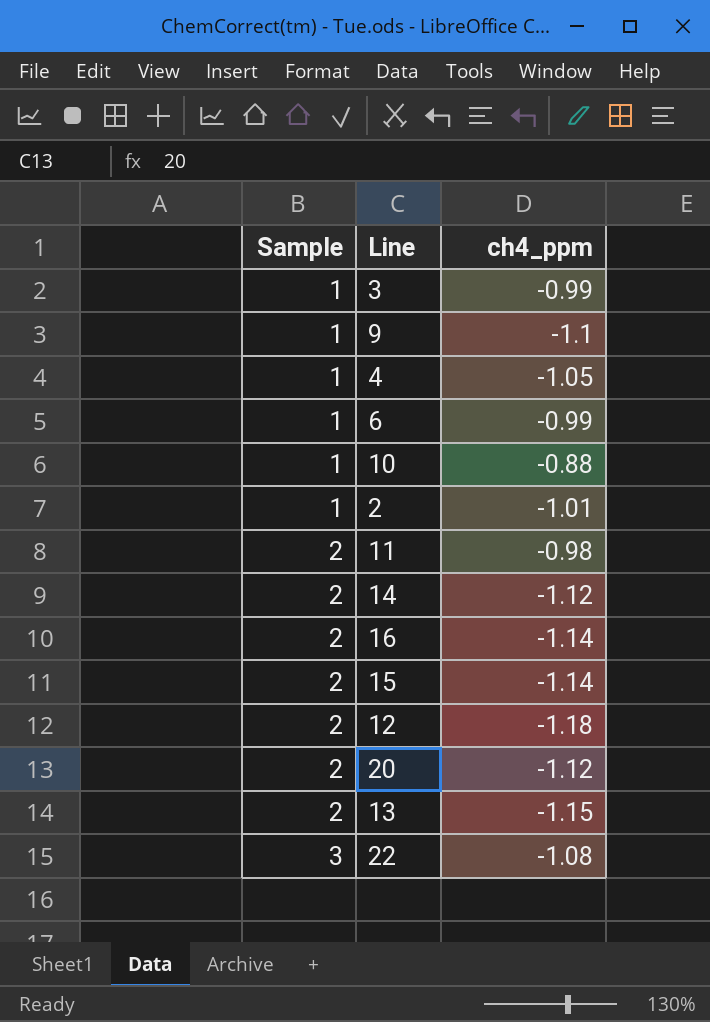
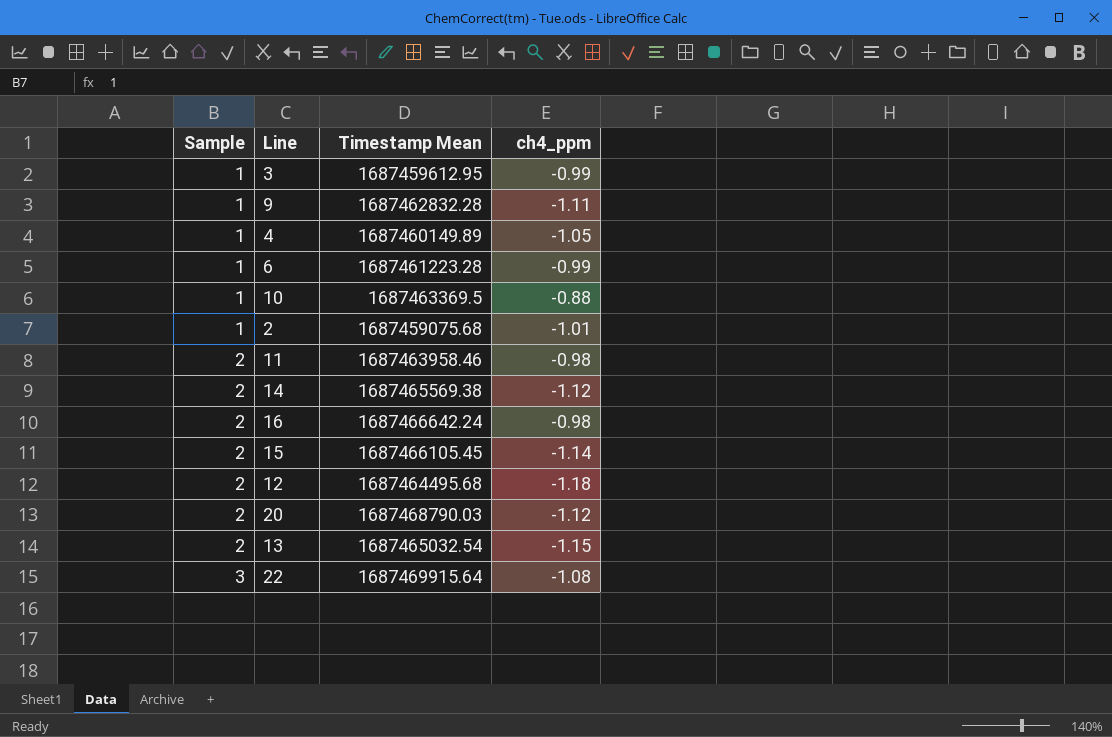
column Timestamp Mean | position: none -> 3
9 | ch4_ppm: -1.1 -> -1.11
16 | ch4_ppm: -1.14 -> -0.98

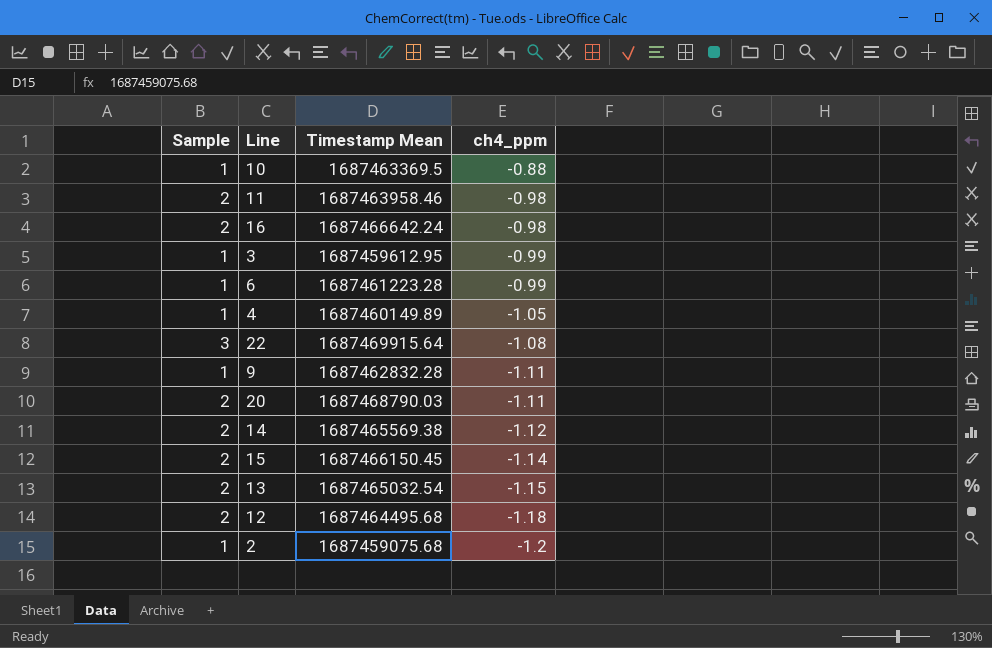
row order: Sample ascending -> ch4_ppm descending
20 | ch4_ppm: -1.12 -> -1.11
15 | Timestamp Mean: 1687466105.45 -> 1687466150.45
2 | ch4_ppm: -1.01 -> -1.2

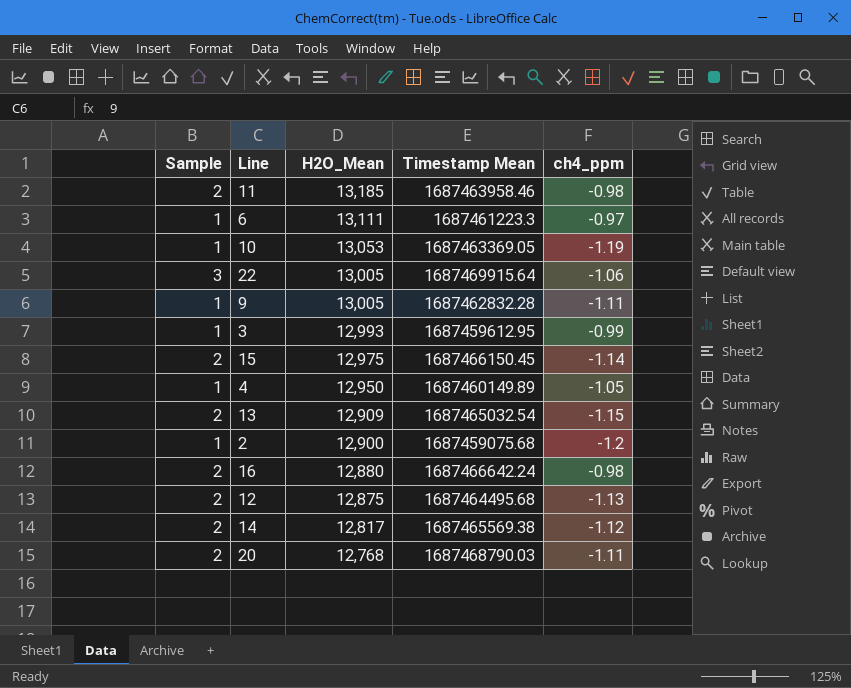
row order: ch4_ppm descending -> H2O_Mean descending
column H2O_Mean | position: none -> 3
6 | Timestamp Mean: 1687461223.28 -> 1687461223.3
6 | ch4_ppm: -0.99 -> -0.97
10 | Timestamp Mean: 1687463369.5 -> 1687463369.05
10 | ch4_ppm: -0.88 -> -1.19
22 | ch4_ppm: -1.08 -> -1.06
12 | ch4_ppm: -1.18 -> -1.13

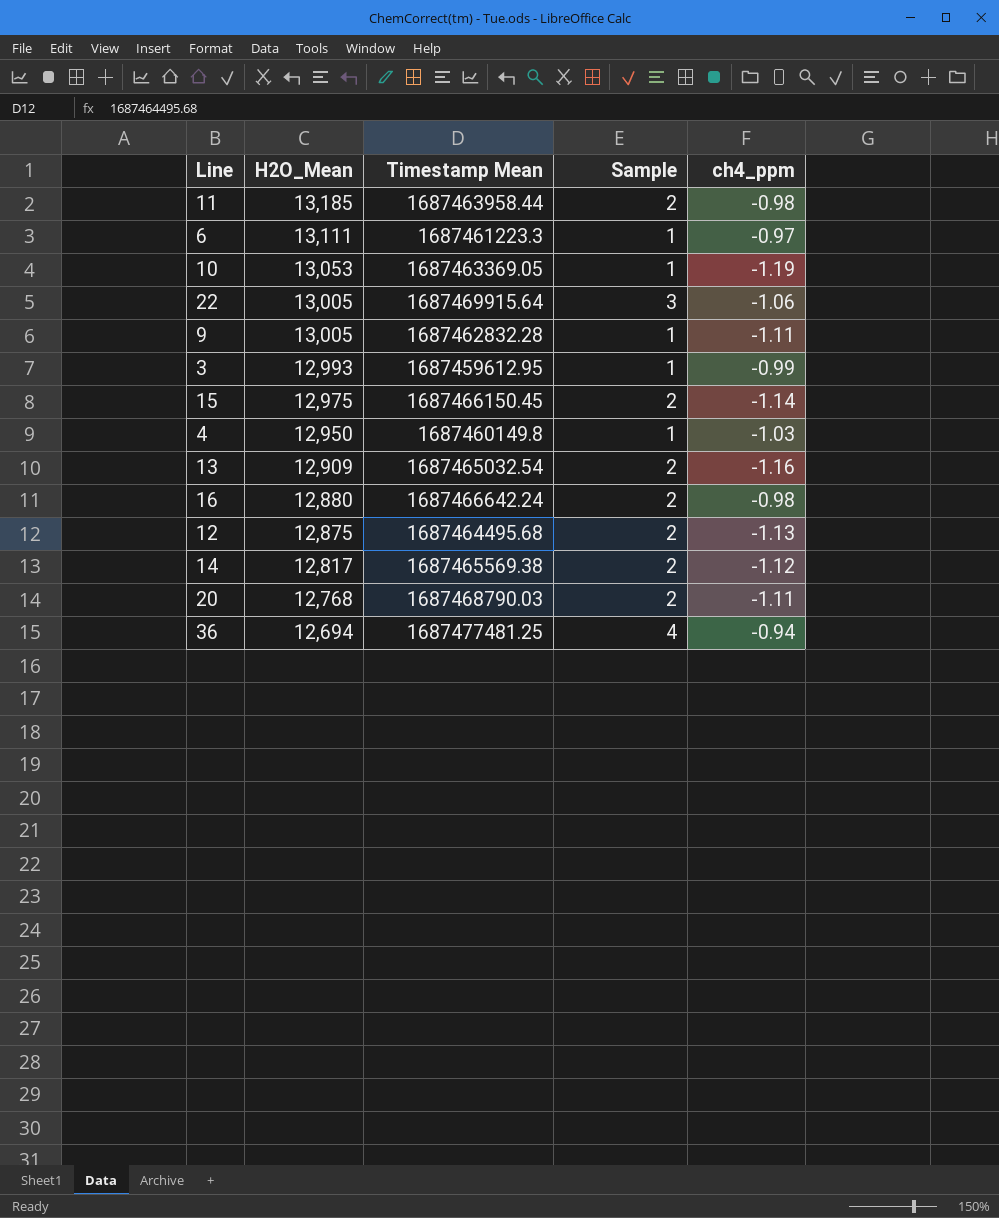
column Sample | position: 1 -> 4
row 2: 1 | 12,900 | 1687459075.68 | -1.2 -> none
11 | Timestamp Mean: 1687463958.46 -> 1687463958.44
4 | Timestamp Mean: 1687460149.89 -> 1687460149.8
4 | ch4_ppm: -1.05 -> -1.03
13 | ch4_ppm: -1.15 -> -1.16
row 36: none -> 12,694 | 1687477481.25 | 4 | -0.94

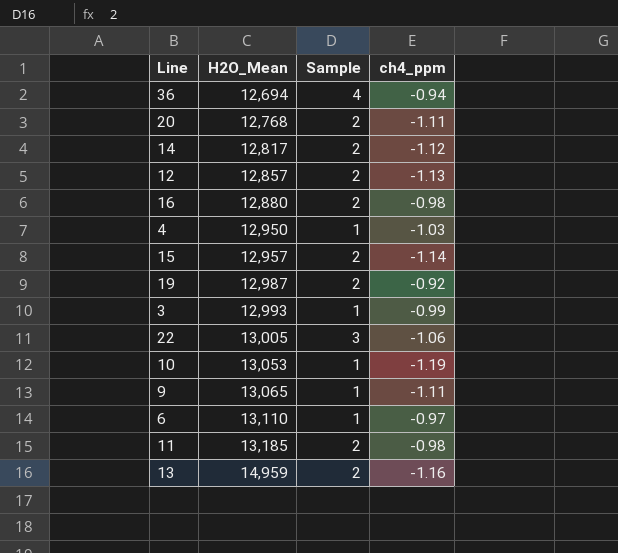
row order: H2O_Mean descending -> H2O_Mean ascending
column Timestamp Mean | position: 3 -> none
12 | H2O_Mean: 12,875 -> 12,857
15 | H2O_Mean: 12,975 -> 12,957
row 19: none -> 12,987 | 2 | -0.92
9 | H2O_Mean: 13,005 -> 13,065
6 | H2O_Mean: 13,111 -> 13,110
13 | H2O_Mean: 12,909 -> 14,959

